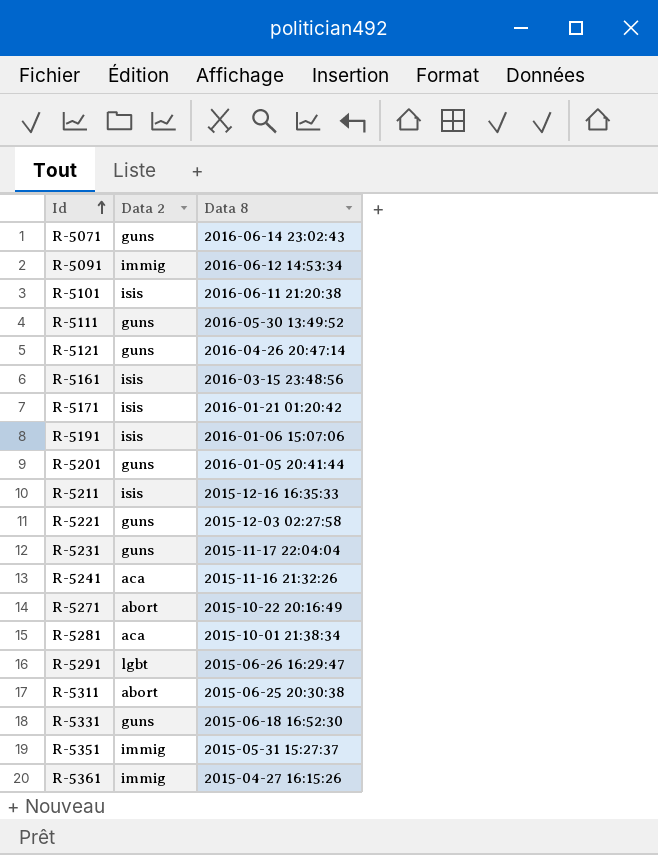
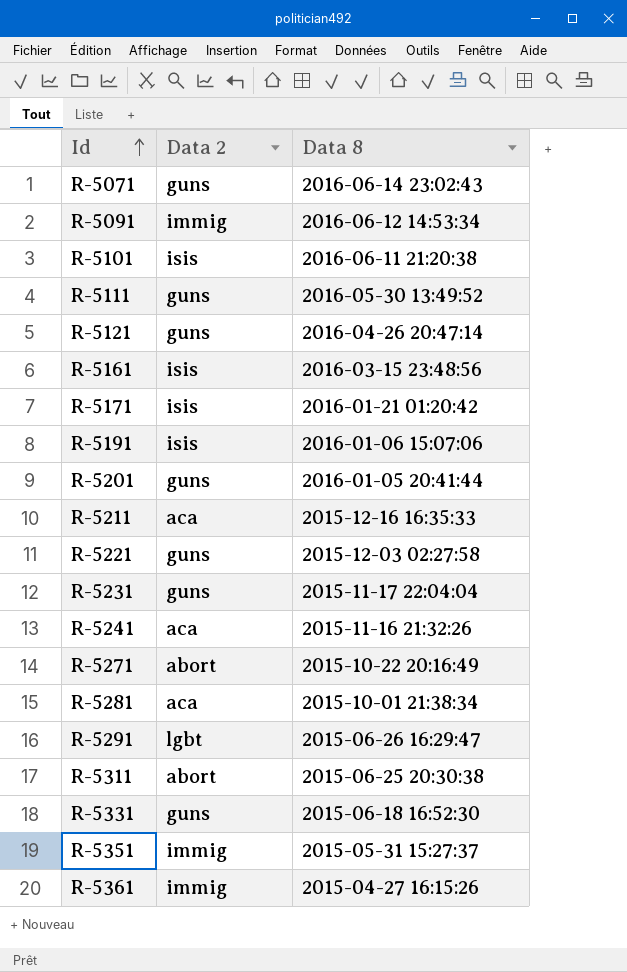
R-5211 | Data 2: isis -> aca

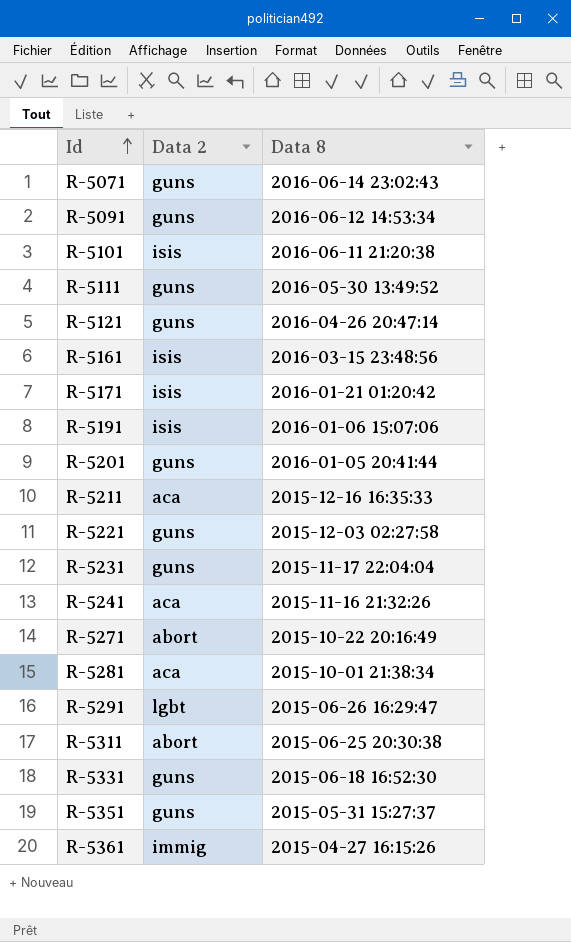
R-5091 | Data 2: immig -> guns
R-5351 | Data 2: immig -> guns

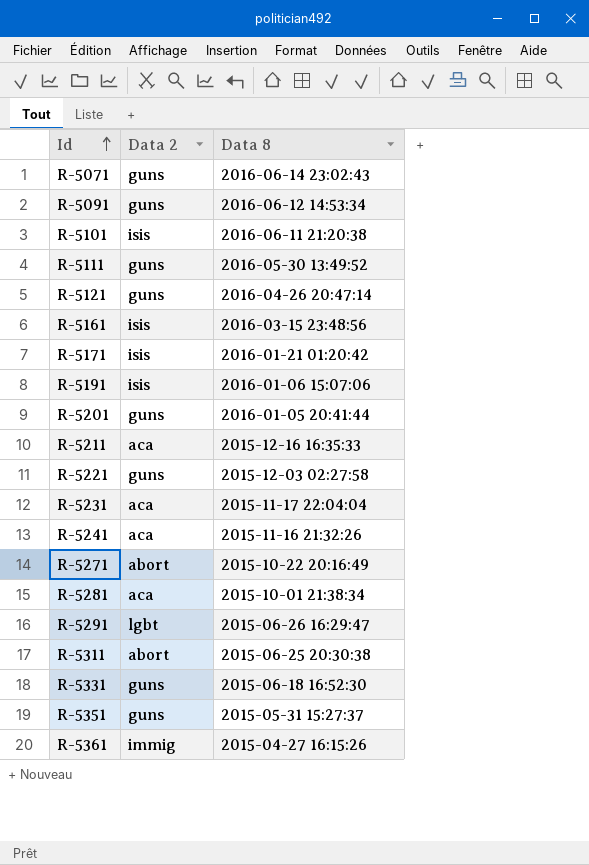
R-5231 | Data 2: guns -> aca

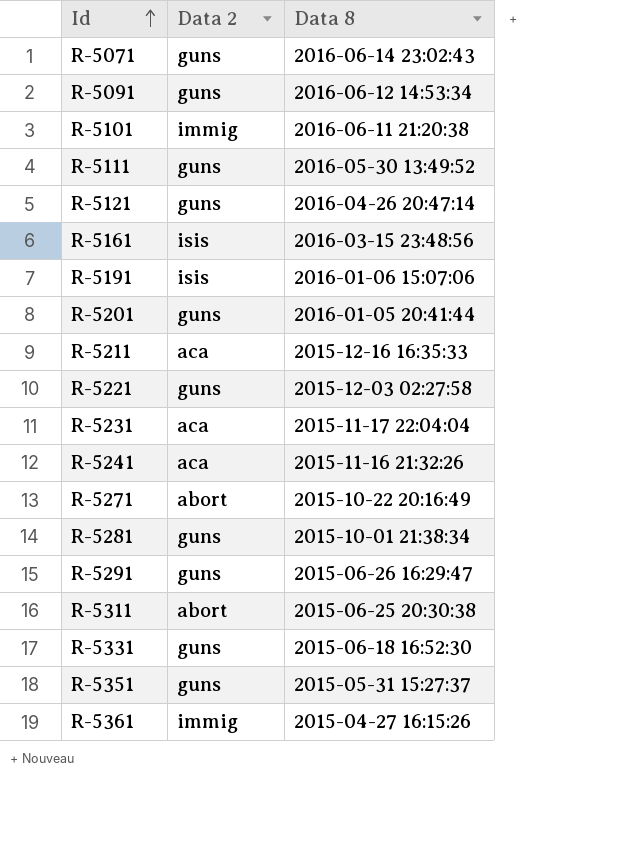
row R-5171: isis | 2016-01-21 01:20:42 -> none
R-5101 | Data 2: isis -> immig
R-5281 | Data 2: aca -> guns
R-5291 | Data 2: lgbt -> guns

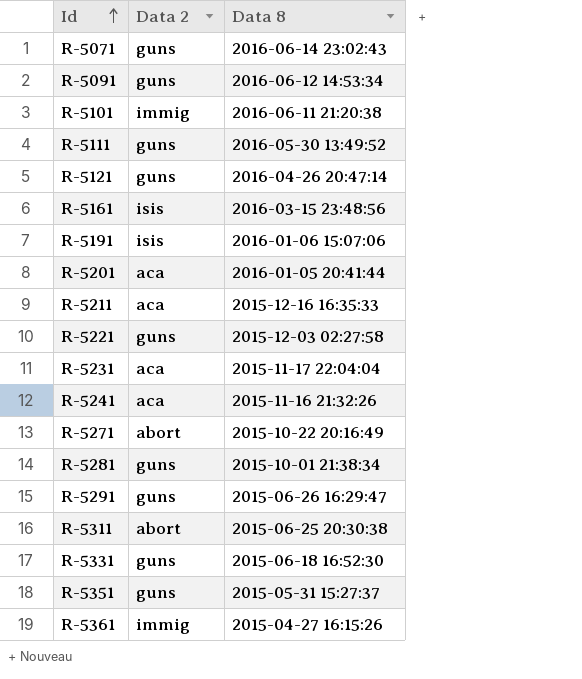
R-5201 | Data 2: guns -> aca

